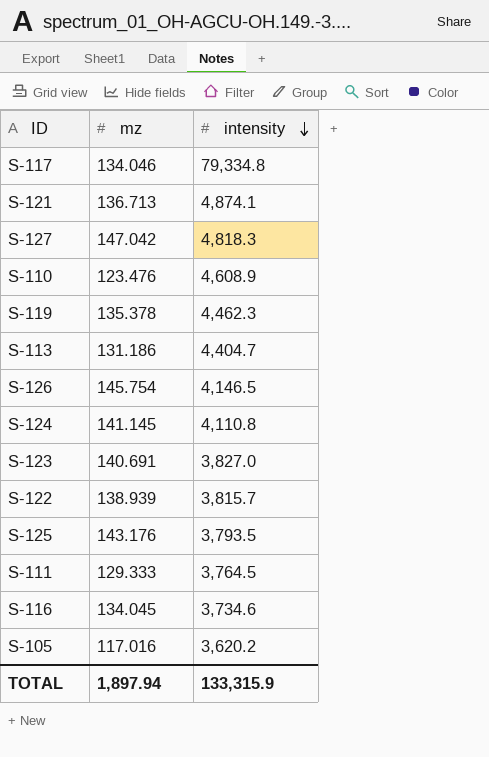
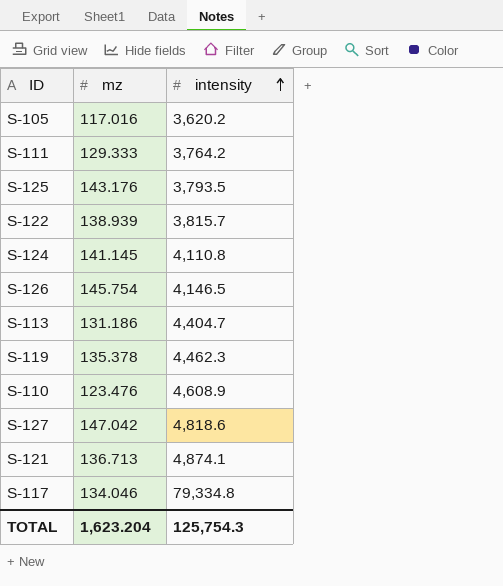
row order: intensity descending -> intensity ascending
row S-123: 140.691 | 3,827.0 -> none
row S-116: 134.045 | 3,734.6 -> none
S-111 | intensity: 3,764.5 -> 3,764.2
S-127 | intensity: 4,818.3 -> 4,818.6
TOTAL | mz: 1,897.94 -> 1,623.204
TOTAL | intensity: 133,315.9 -> 125,754.3

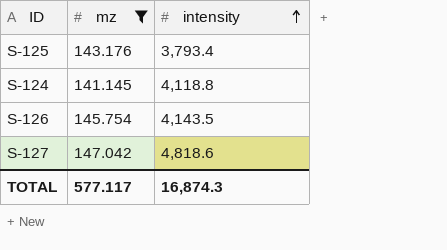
filter: none -> mz >= 141.145
S-125 | intensity: 3,793.5 -> 3,793.4
S-124 | intensity: 4,110.8 -> 4,118.8
S-126 | intensity: 4,146.5 -> 4,143.5
TOTAL | mz: 1,623.204 -> 577.117
TOTAL | intensity: 125,754.3 -> 16,874.3

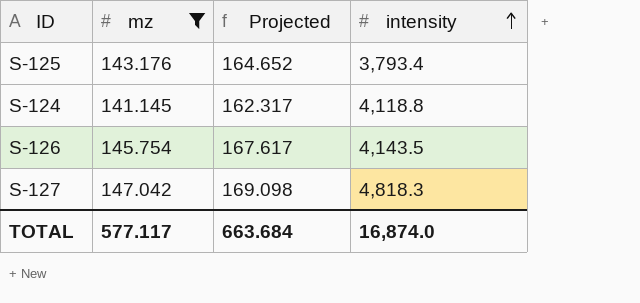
column Projected | formula: none -> [mz] * 1.15
S-127 | intensity: 4,818.6 -> 4,818.3
TOTAL | intensity: 16,874.3 -> 16,874.0

